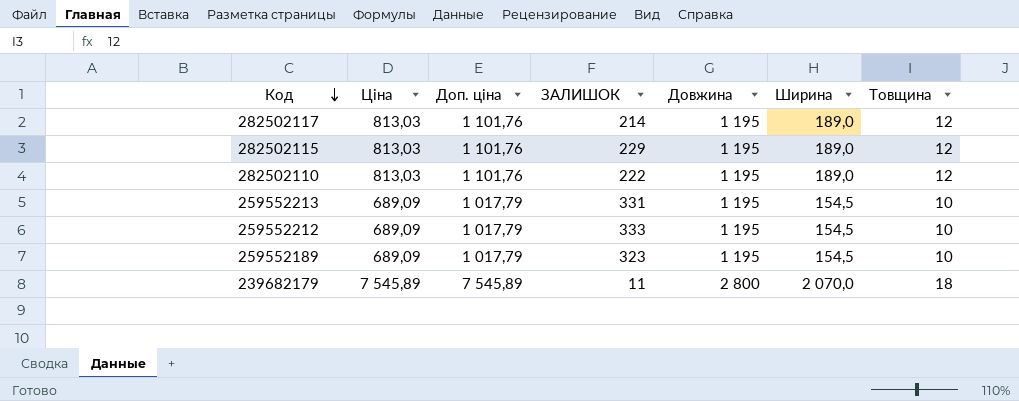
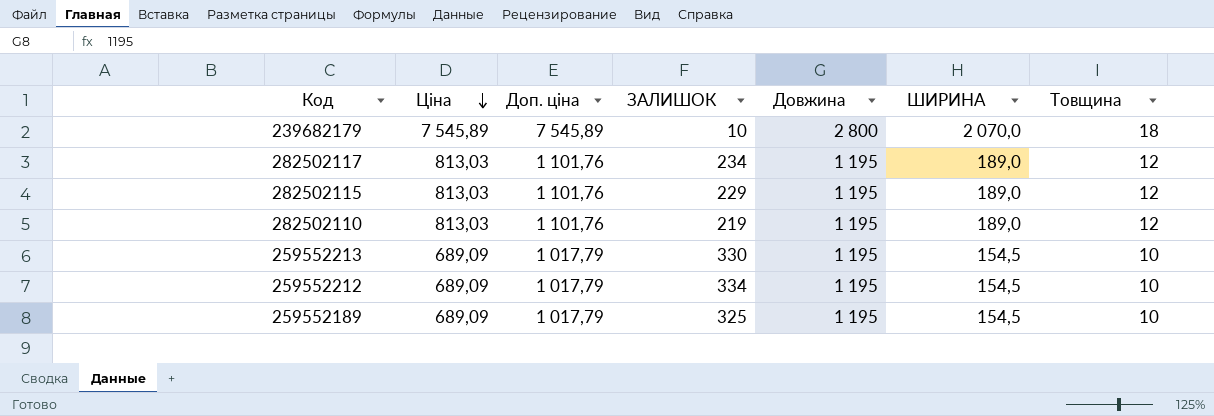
row order: Код descending -> Ціна descending
column name: Ширина -> ШИРИНА
239682179 | ЗАЛИШОК: 11 -> 10
282502117 | ЗАЛИШОК: 214 -> 234
282502110 | ЗАЛИШОК: 222 -> 219
259552213 | ЗАЛИШОК: 331 -> 330
259552212 | ЗАЛИШОК: 333 -> 334
259552189 | ЗАЛИШОК: 323 -> 325

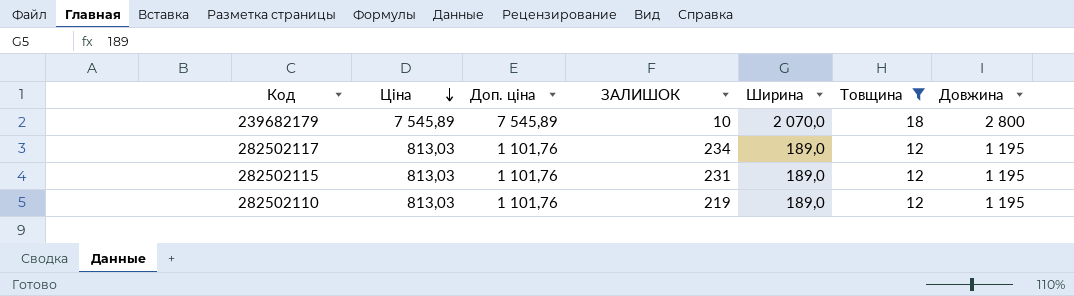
filter: none -> Товщина != 10
column name: ШИРИНА -> Ширина
column Довжина | position: 5 -> 7
282502115 | ЗАЛИШОК: 229 -> 231

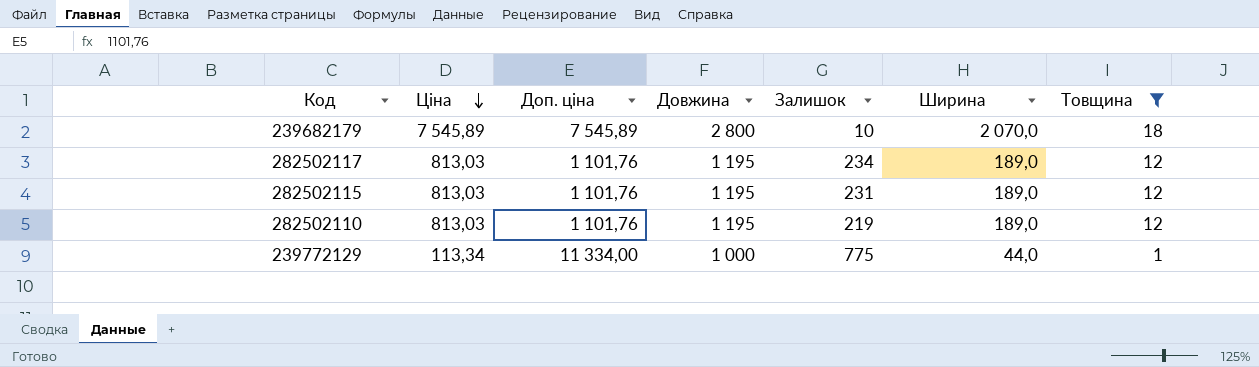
column Довжина | position: 7 -> 4
column name: ЗАЛИШОК -> Залишок
row 239772129: none -> 113,34 | 11 334,00 | 1 000 | 775 | 44,0 | 1

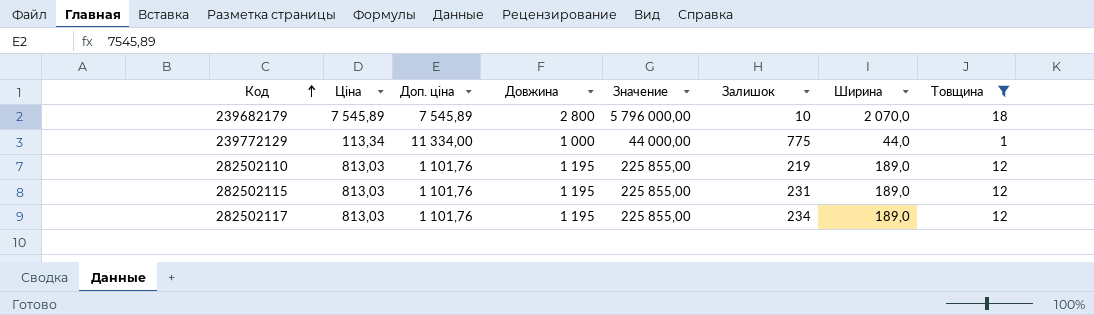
row order: Ціна descending -> Код ascending
column Значение | formula: none -> [Довжина] * [Ширина]

